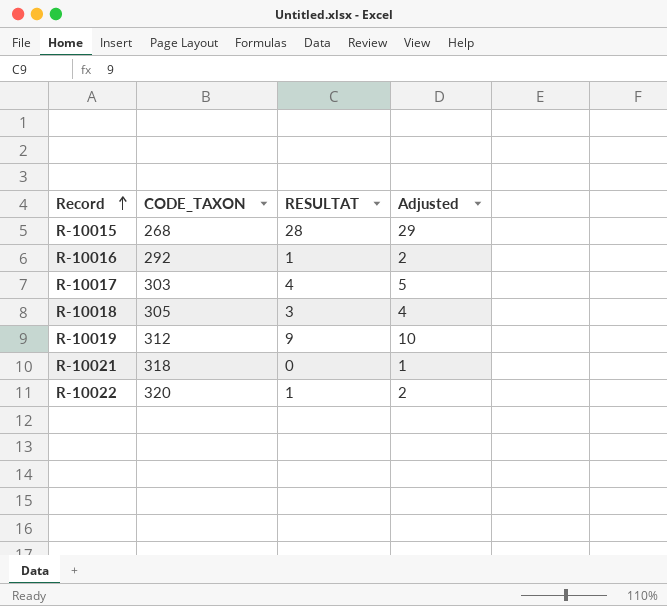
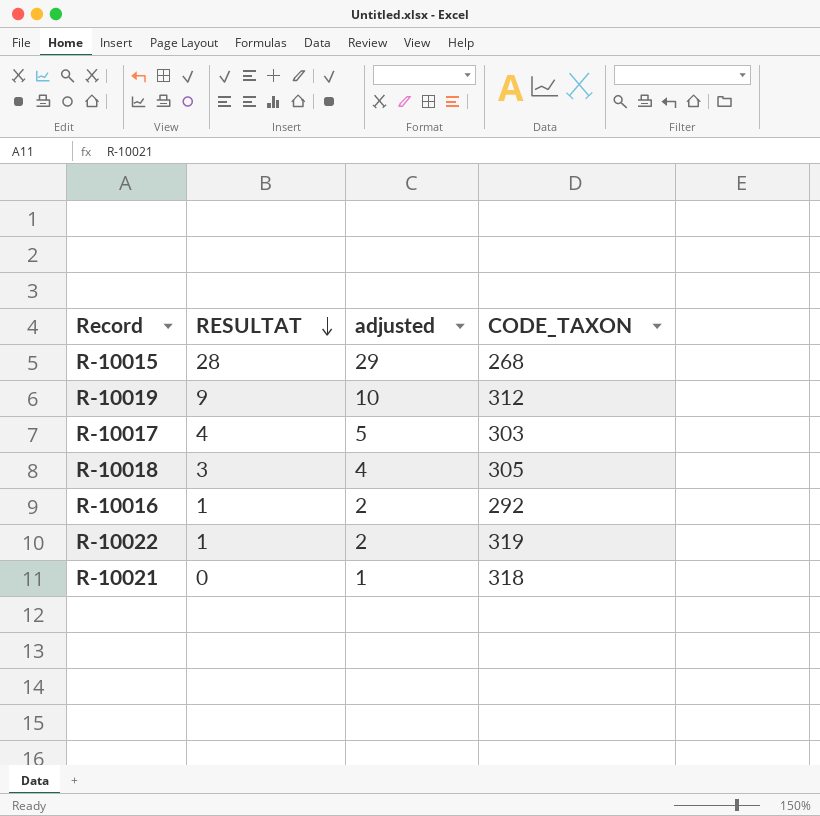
row order: Record ascending -> RESULTAT descending
column name: Adjusted -> adjusted
column CODE_TAXON | position: 2 -> 4
R-10022 | CODE_TAXON: 320 -> 319

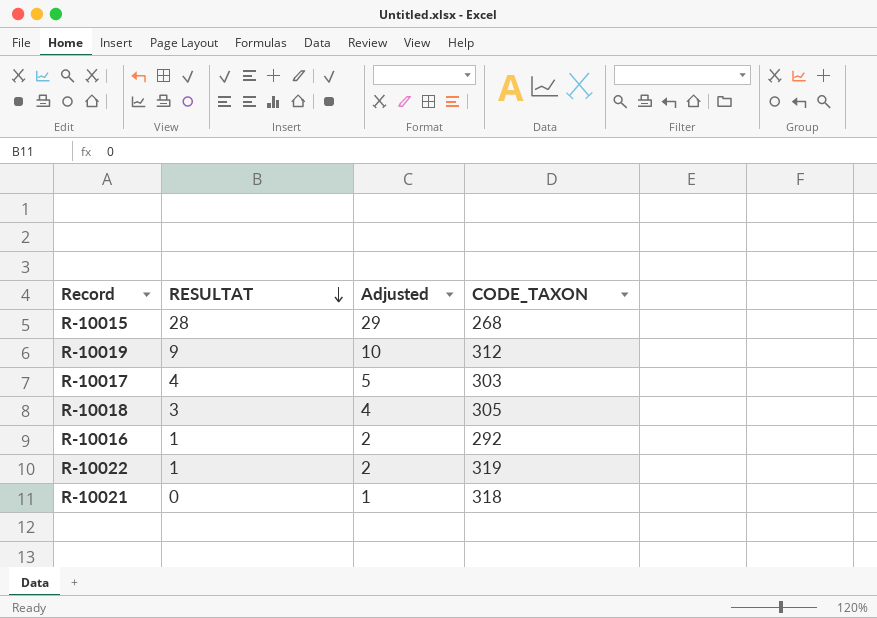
column name: adjusted -> Adjusted

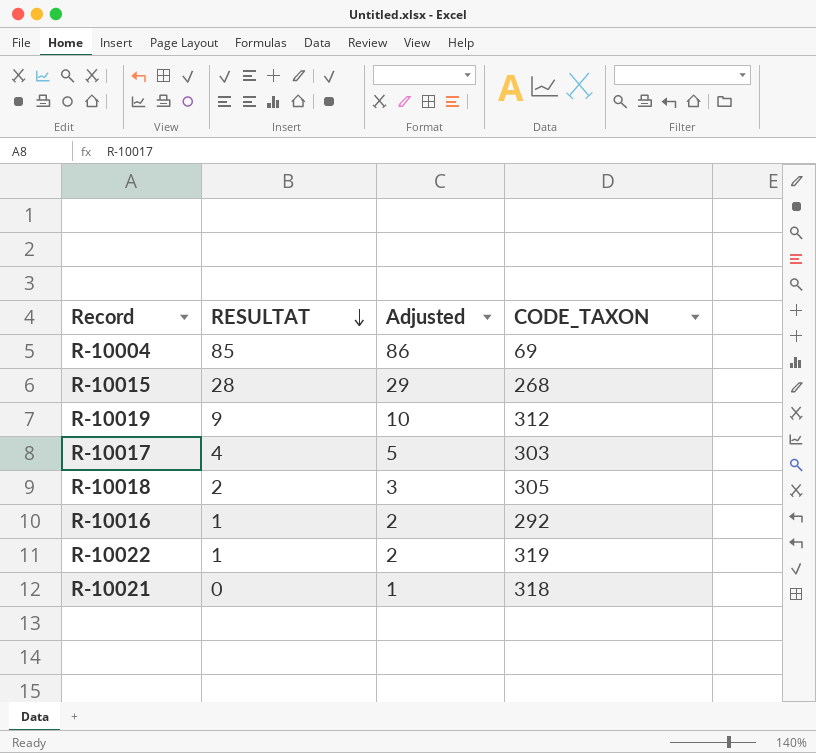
row R-10004: none -> 85 | 86 | 69
R-10018 | RESULTAT: 3 -> 2
R-10018 | Adjusted: 4 -> 3

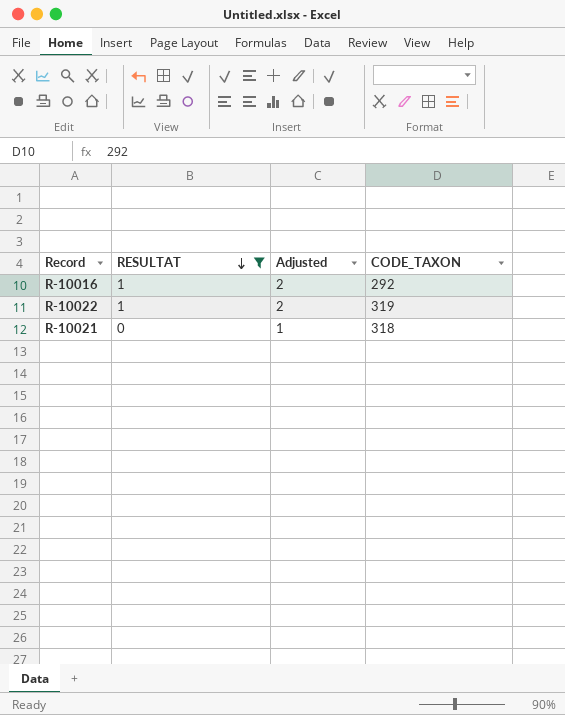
filter: none -> RESULTAT <= 1

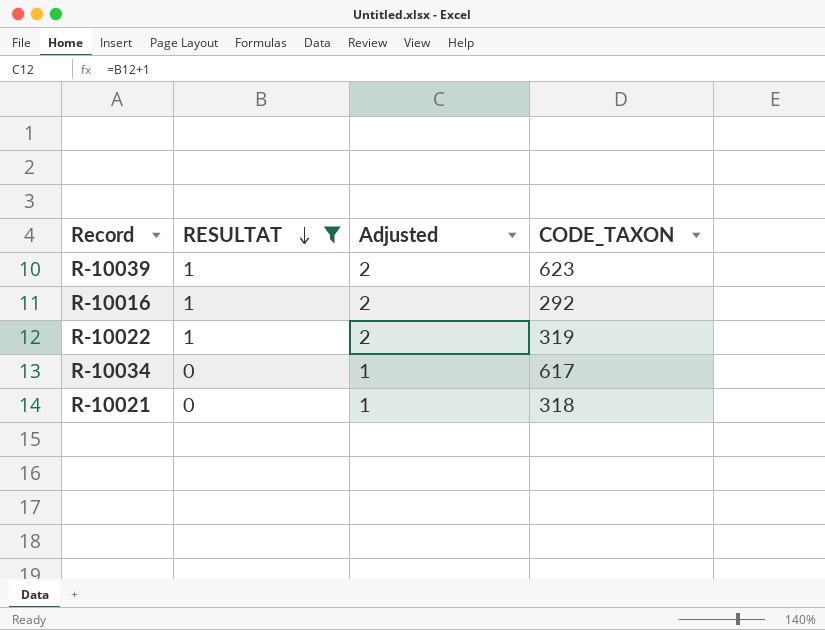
row R-10039: none -> 1 | 2 | 623
row R-10034: none -> 0 | 1 | 617

